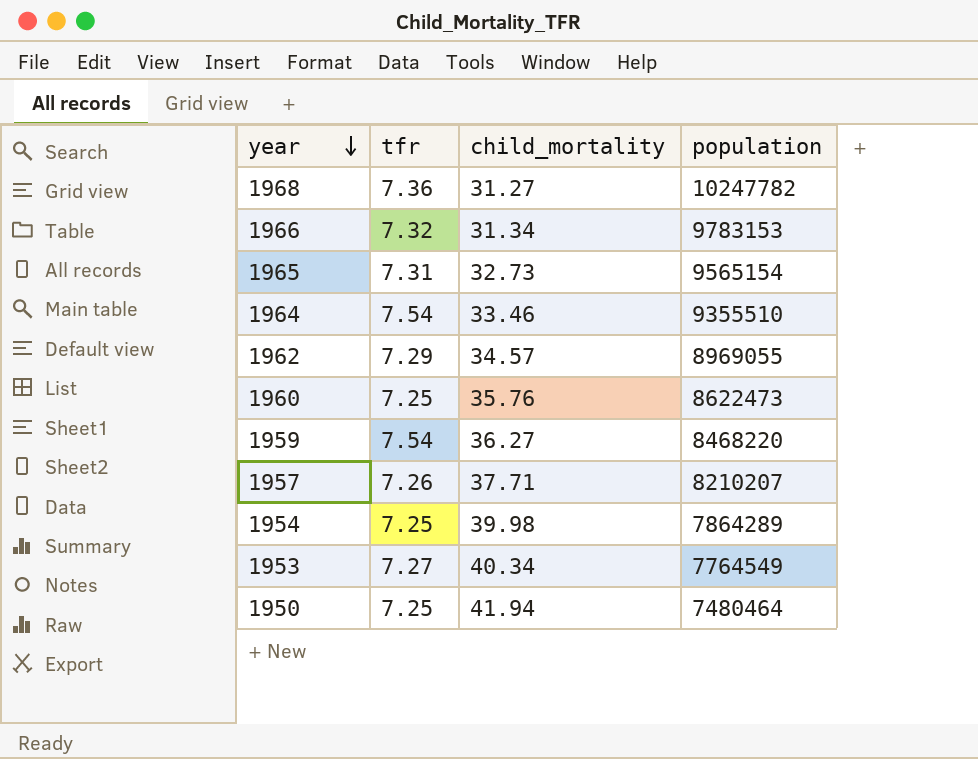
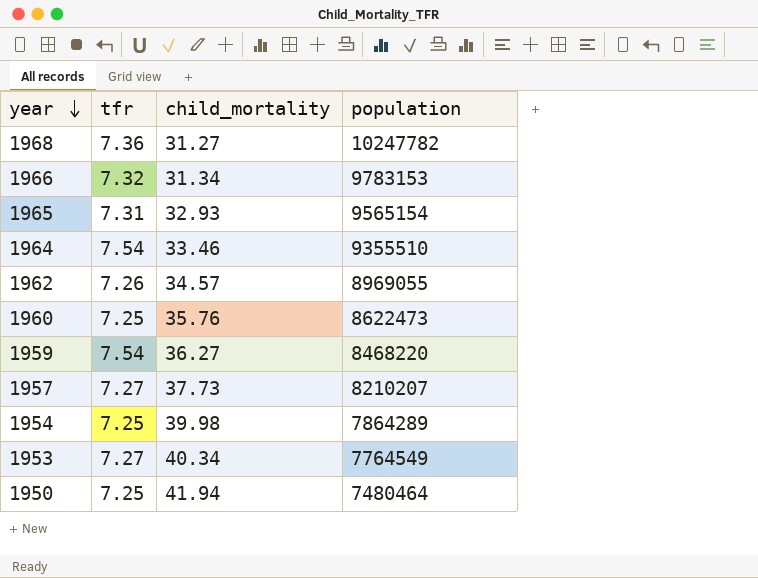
1965 | child_mortality: 32.73 -> 32.93
1962 | tfr: 7.29 -> 7.26
1957 | tfr: 7.26 -> 7.27
1957 | child_mortality: 37.71 -> 37.73

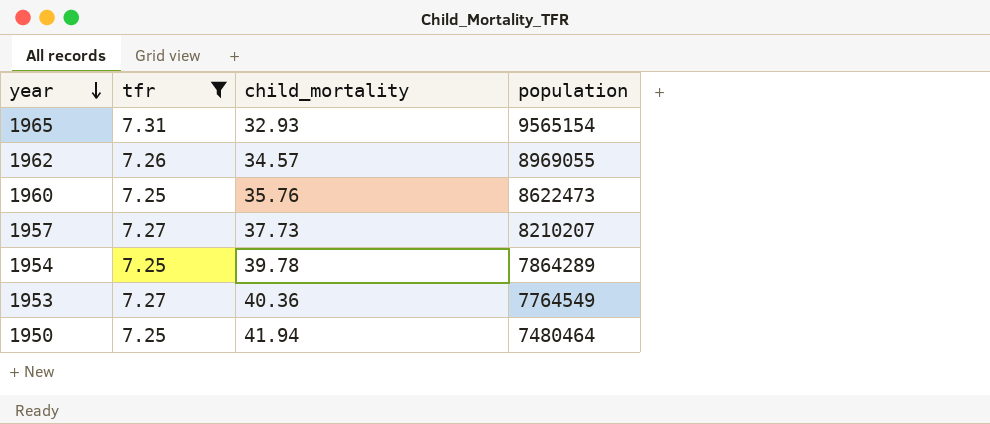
filter: none -> tfr <= 7.31
1954 | child_mortality: 39.98 -> 39.78
1953 | child_mortality: 40.34 -> 40.36

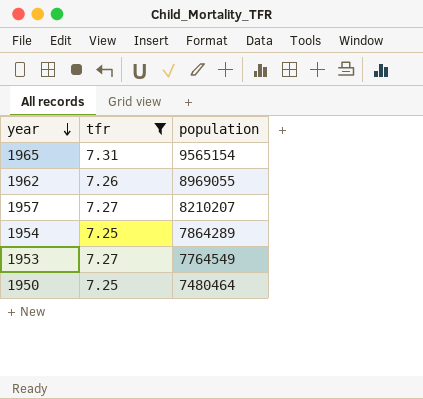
column child_mortality | position: 3 -> none
row 1960: 7.25 | 35.76 | 8622473 -> none

